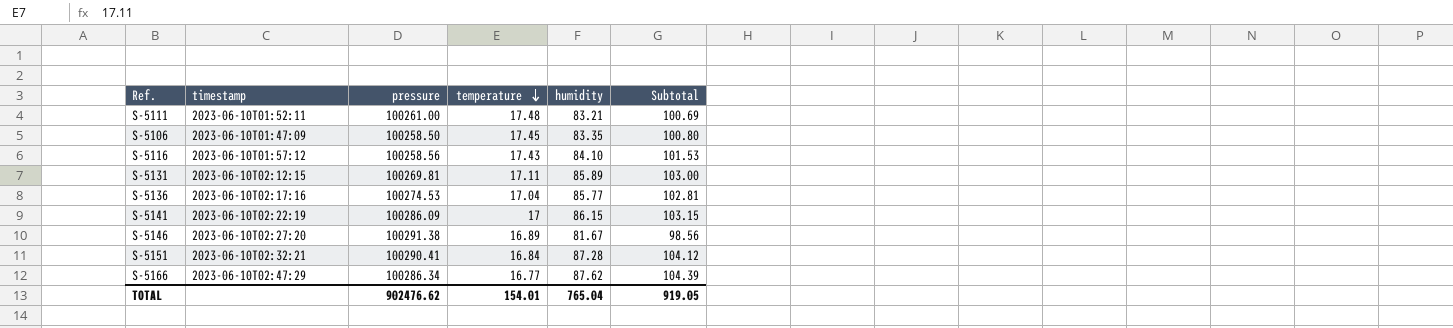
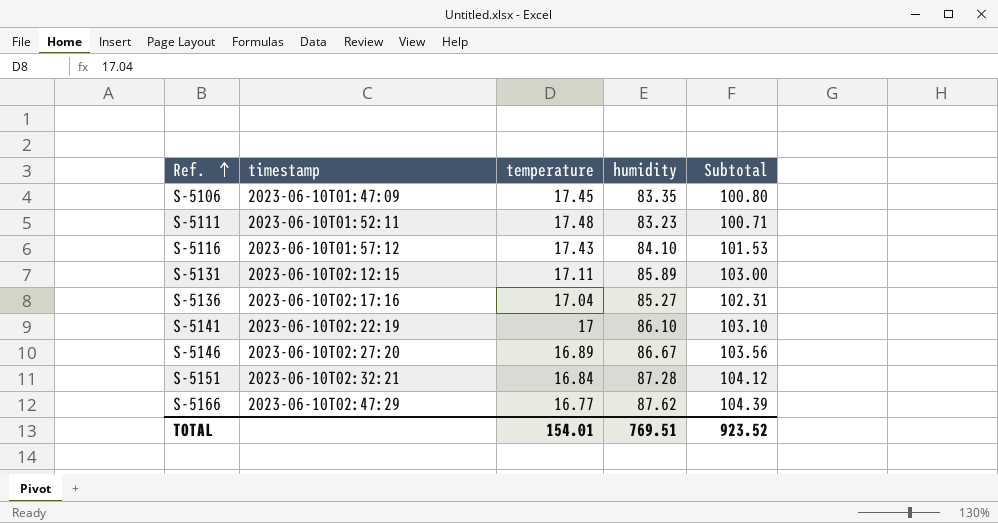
row order: temperature descending -> Ref. ascending
column pressure | position: 3 -> none
S-5111 | humidity: 83.21 -> 83.23
S-5111 | Subtotal: 100.69 -> 100.71
S-5136 | humidity: 85.77 -> 85.27
S-5136 | Subtotal: 102.81 -> 102.31
S-5141 | humidity: 86.15 -> 86.10
S-5141 | Subtotal: 103.15 -> 103.10
S-5146 | humidity: 81.67 -> 86.67
S-5146 | Subtotal: 98.56 -> 103.56
TOTAL | humidity: 765.04 -> 769.51
TOTAL | Subtotal: 919.05 -> 923.52

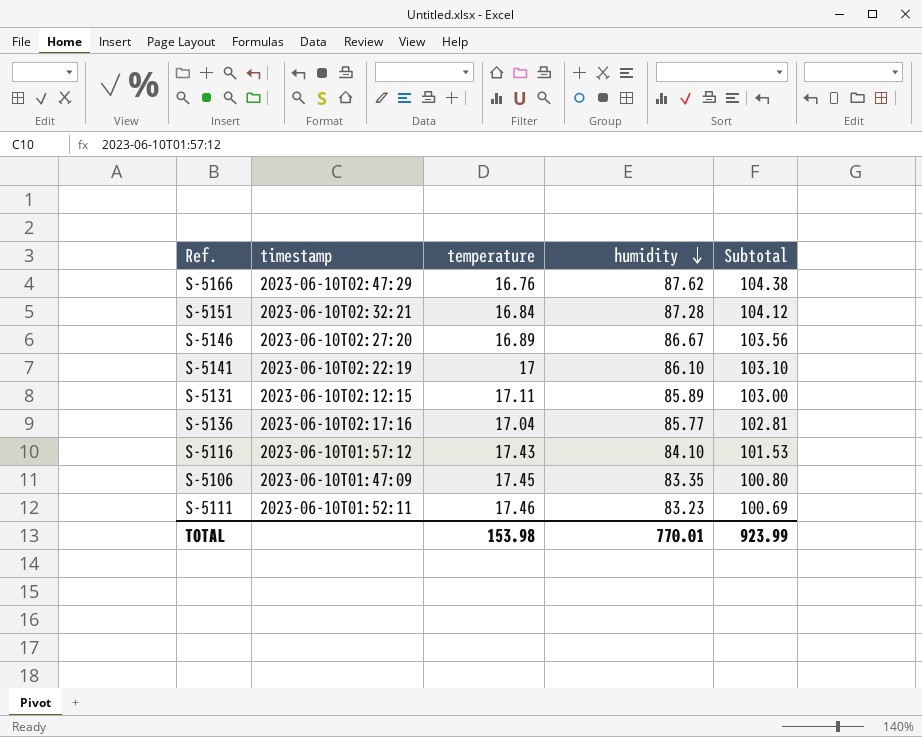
row order: Ref. ascending -> humidity descending
S-5166 | temperature: 16.77 -> 16.76
S-5166 | Subtotal: 104.39 -> 104.38
S-5136 | humidity: 85.27 -> 85.77
S-5136 | Subtotal: 102.31 -> 102.81
S-5111 | temperature: 17.48 -> 17.46
S-5111 | Subtotal: 100.71 -> 100.69
TOTAL | temperature: 154.01 -> 153.98
TOTAL | humidity: 769.51 -> 770.01
TOTAL | Subtotal: 923.52 -> 923.99

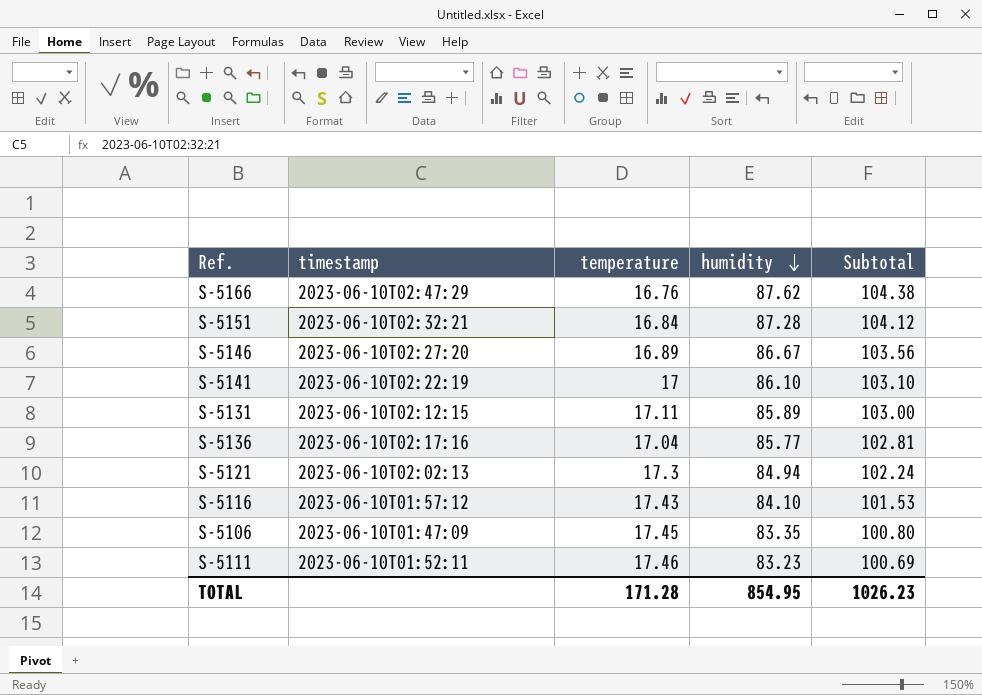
row S-5121: none -> 2023-06-10T02:02:13 | 17.3 | 84.94 | 102.24
TOTAL | temperature: 153.98 -> 171.28
TOTAL | humidity: 770.01 -> 854.95
TOTAL | Subtotal: 923.99 -> 1026.23

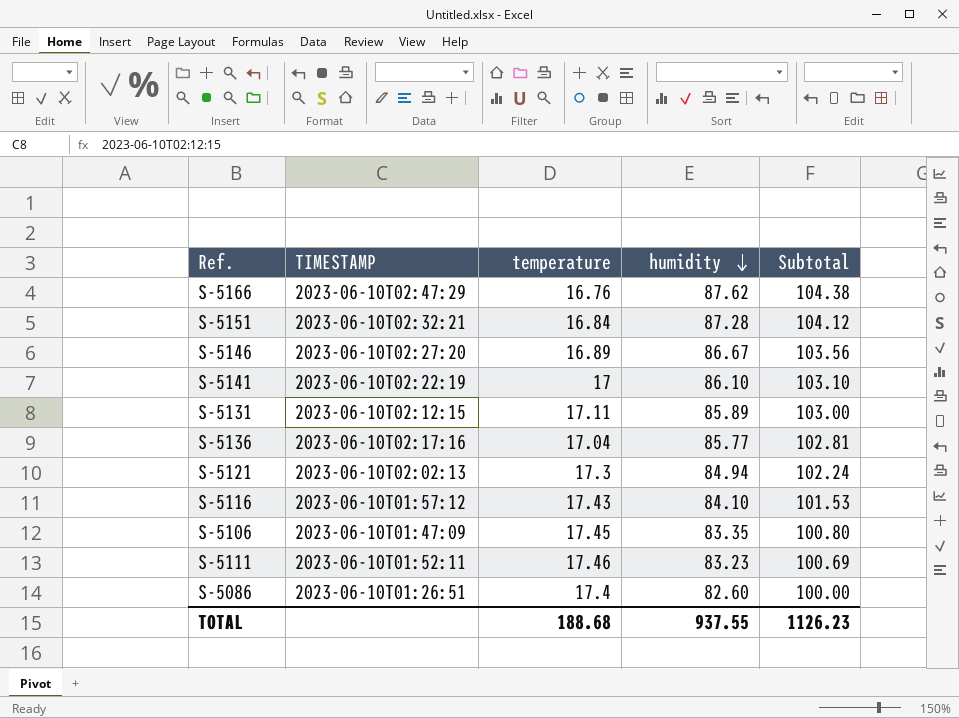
column name: timestamp -> TIMESTAMP
row S-5086: none -> 2023-06-10T01:26:51 | 17.4 | 82.60 | 100.00
TOTAL | temperature: 171.28 -> 188.68
TOTAL | humidity: 854.95 -> 937.55
TOTAL | Subtotal: 1026.23 -> 1126.23

